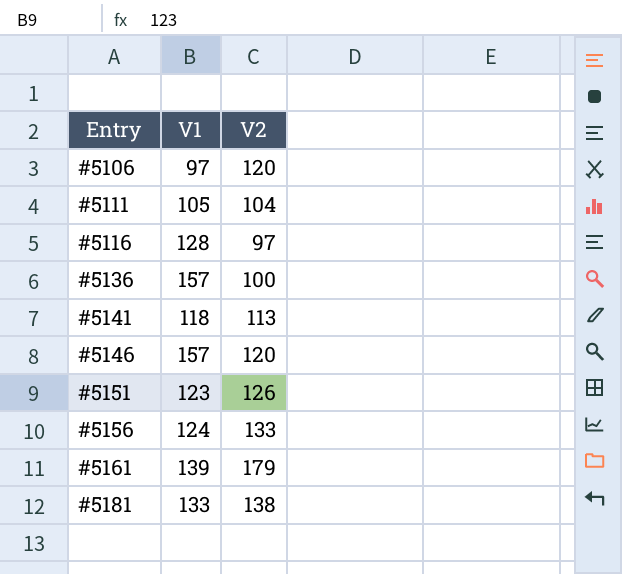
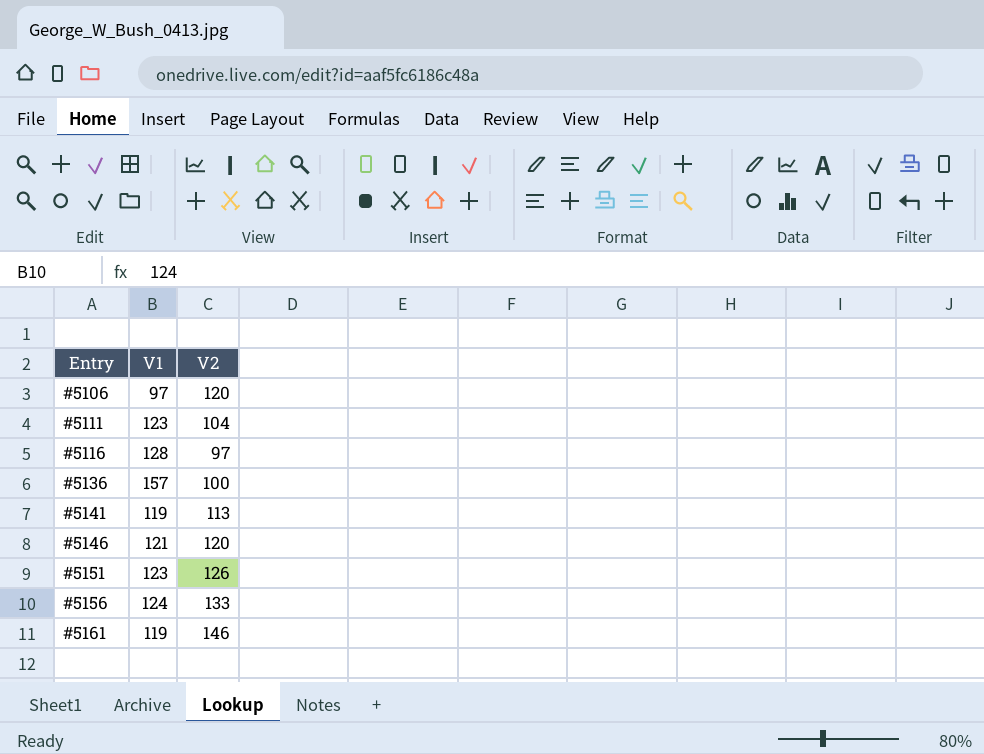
row #5181: 133 | 138 -> none
#5111 | V1: 105 -> 123
#5141 | V1: 118 -> 119
#5146 | V1: 157 -> 121
#5161 | V1: 139 -> 119
#5161 | V2: 179 -> 146

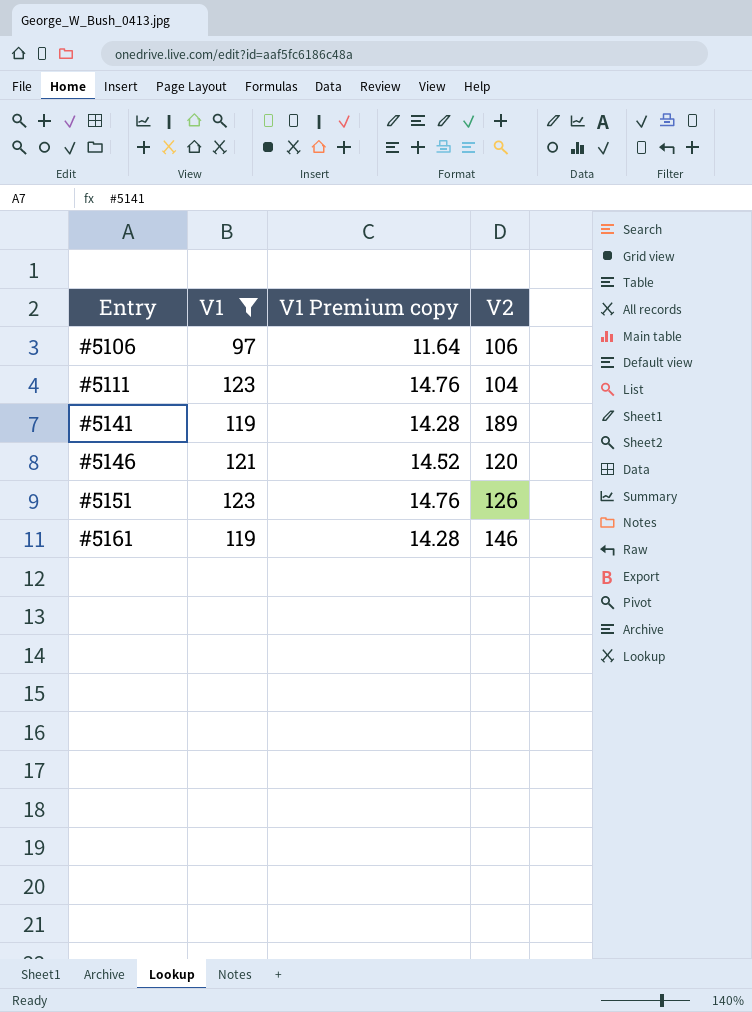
filter: none -> V1 <= 123
column V1 Premium copy | formula: none -> [V1] * 0.12
#5106 | V2: 120 -> 106
#5141 | V2: 113 -> 189

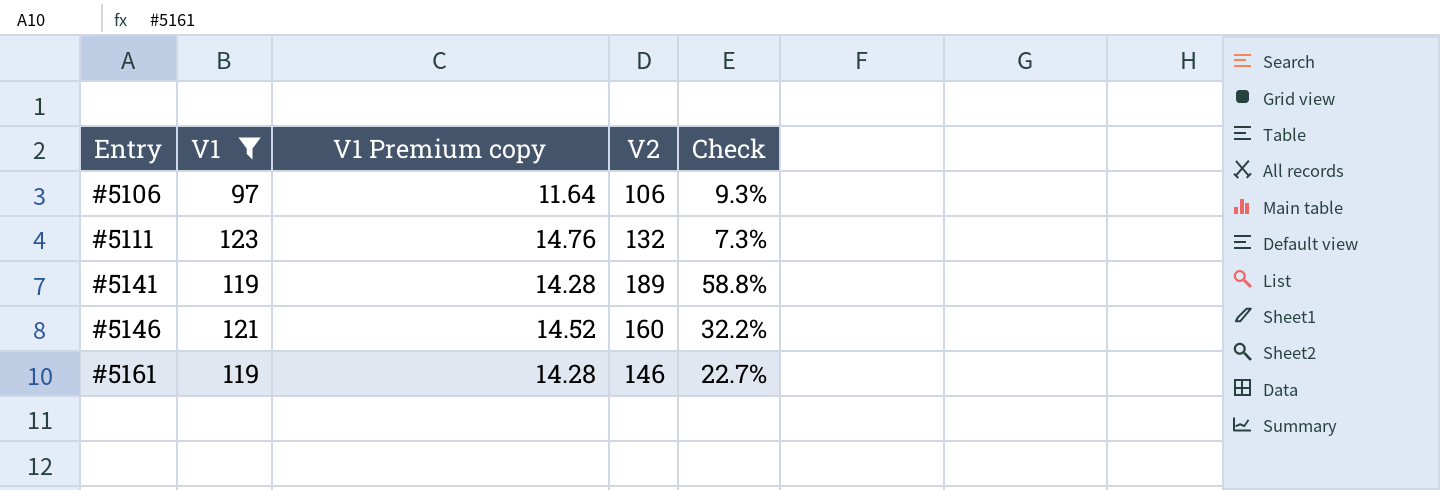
column Check | formula: none -> ([V2] - [V1]) / [V1]
row #5151: 123 | 14.76 | 126 -> none
#5111 | V2: 104 -> 132
#5146 | V2: 120 -> 160

